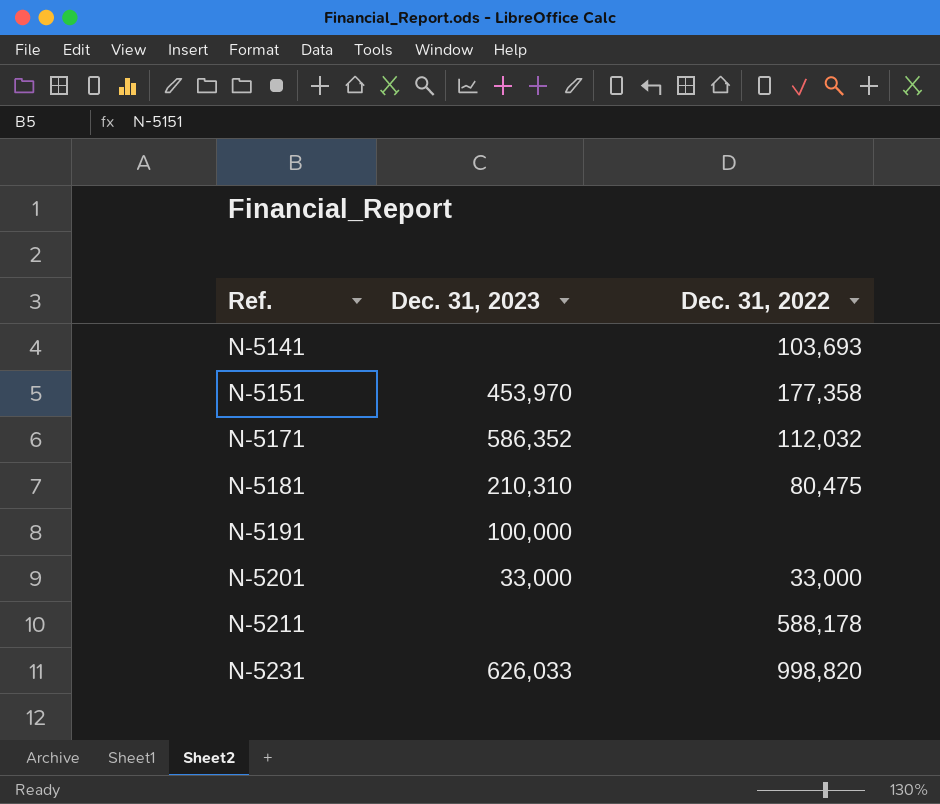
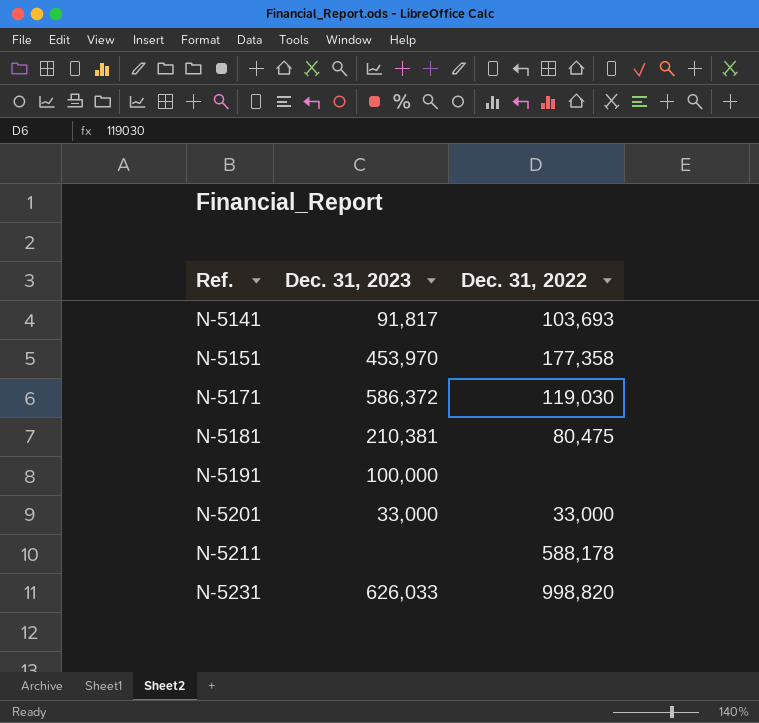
N-5141 | Dec. 31, 2023: none -> 91,817
N-5171 | Dec. 31, 2023: 586,352 -> 586,372
N-5171 | Dec. 31, 2022: 112,032 -> 119,030
N-5181 | Dec. 31, 2023: 210,310 -> 210,381

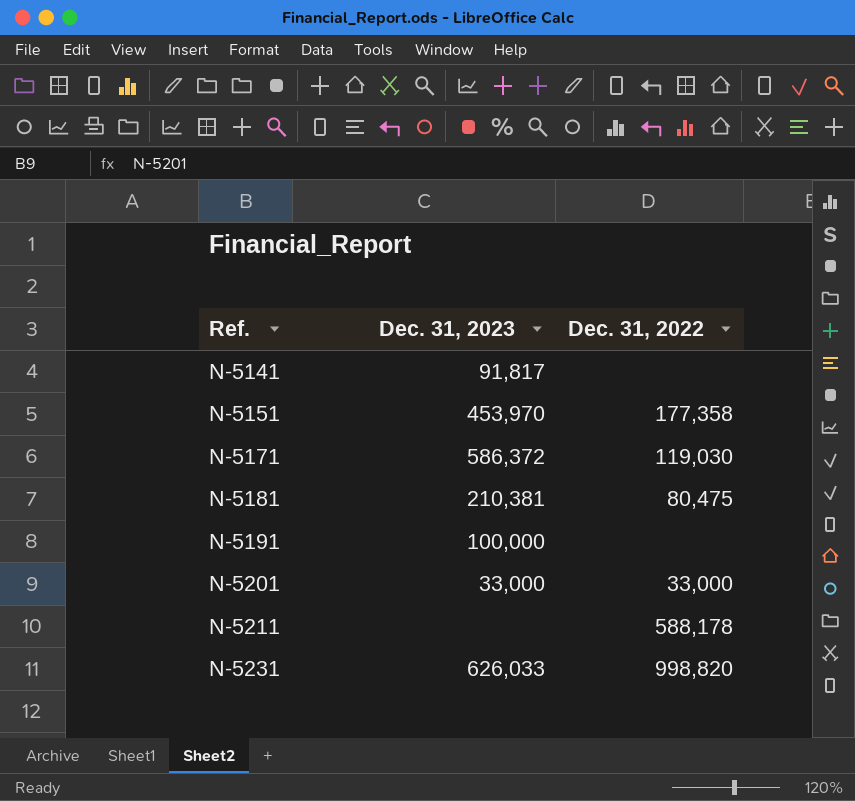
N-5141 | Dec. 31, 2022: 103,693 -> none

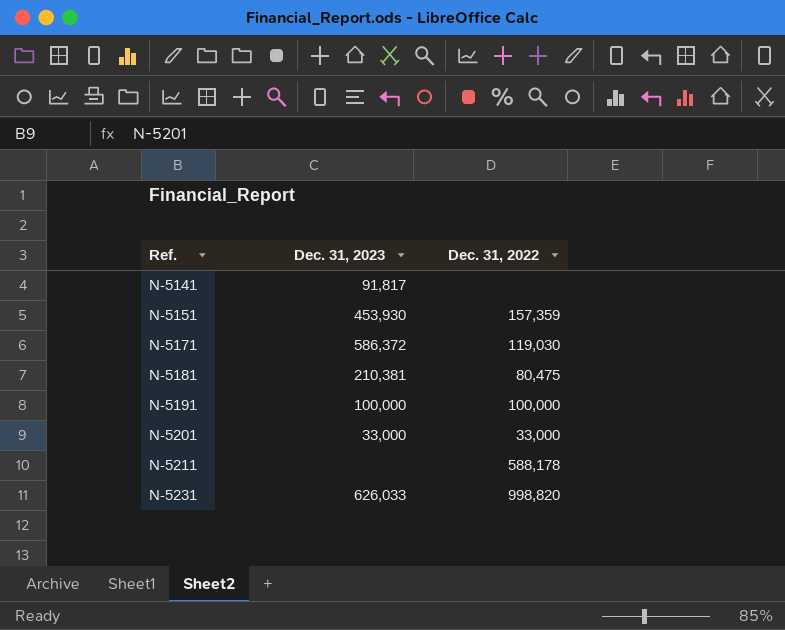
N-5151 | Dec. 31, 2023: 453,970 -> 453,930
N-5151 | Dec. 31, 2022: 177,358 -> 157,359
N-5191 | Dec. 31, 2022: none -> 100,000

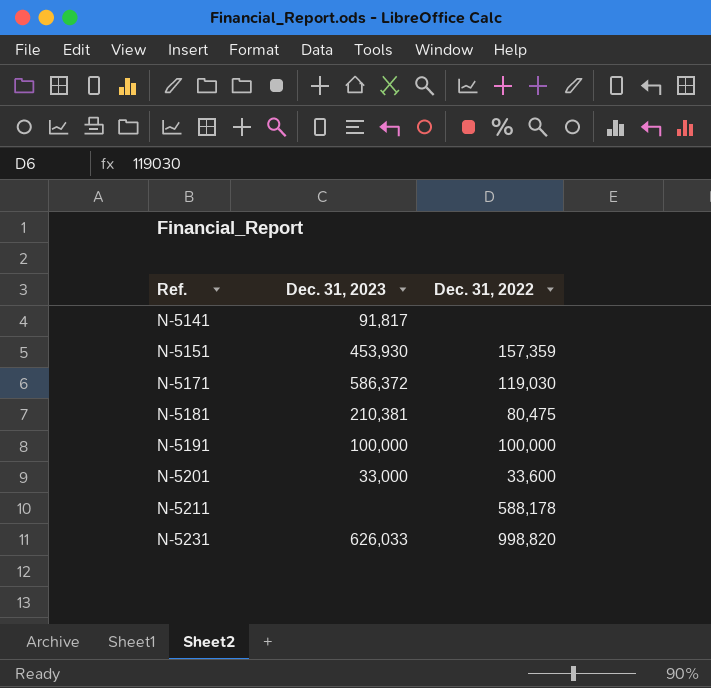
N-5201 | Dec. 31, 2022: 33,000 -> 33,600

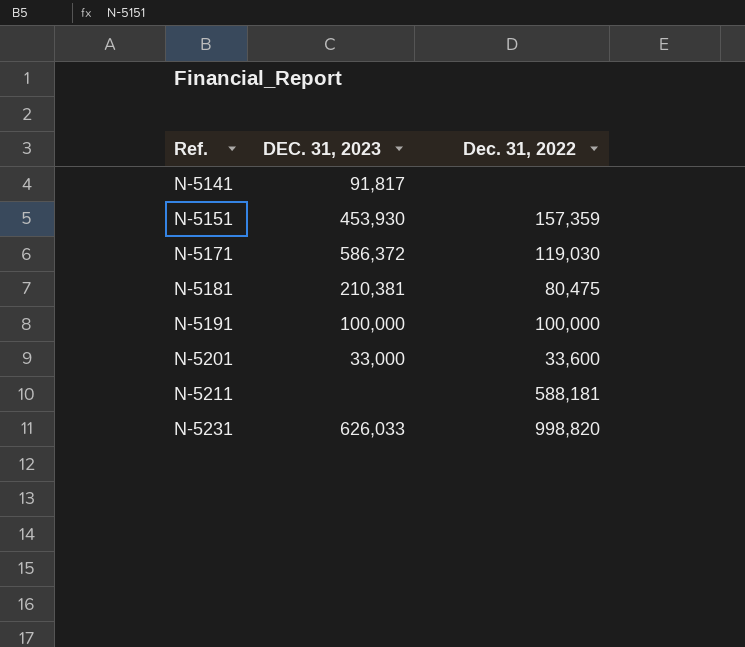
column name: Dec. 31, 2023 -> DEC. 31, 2023
N-5211 | Dec. 31, 2022: 588,178 -> 588,181

